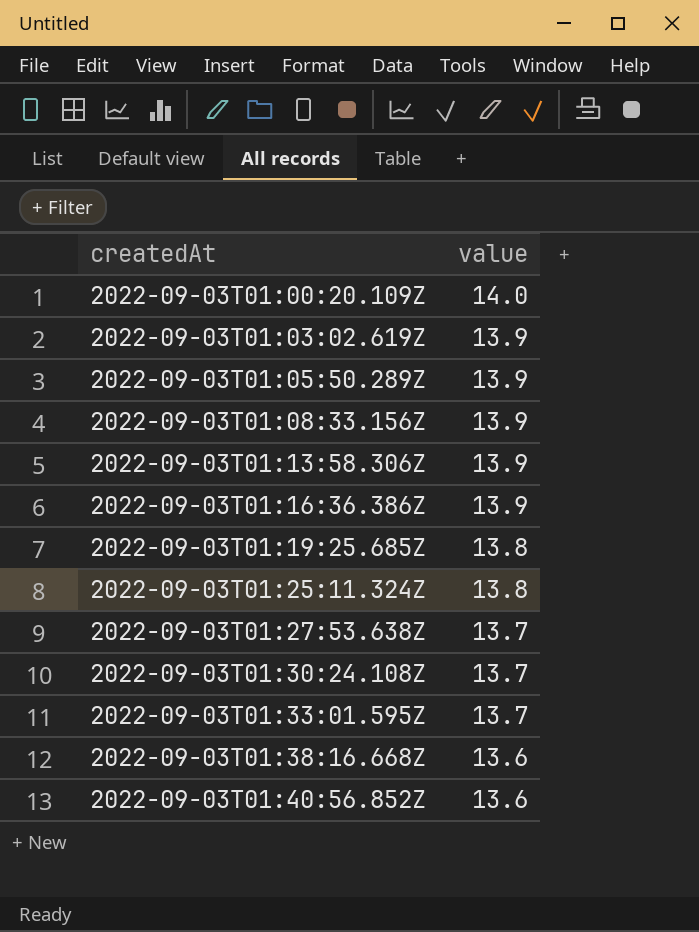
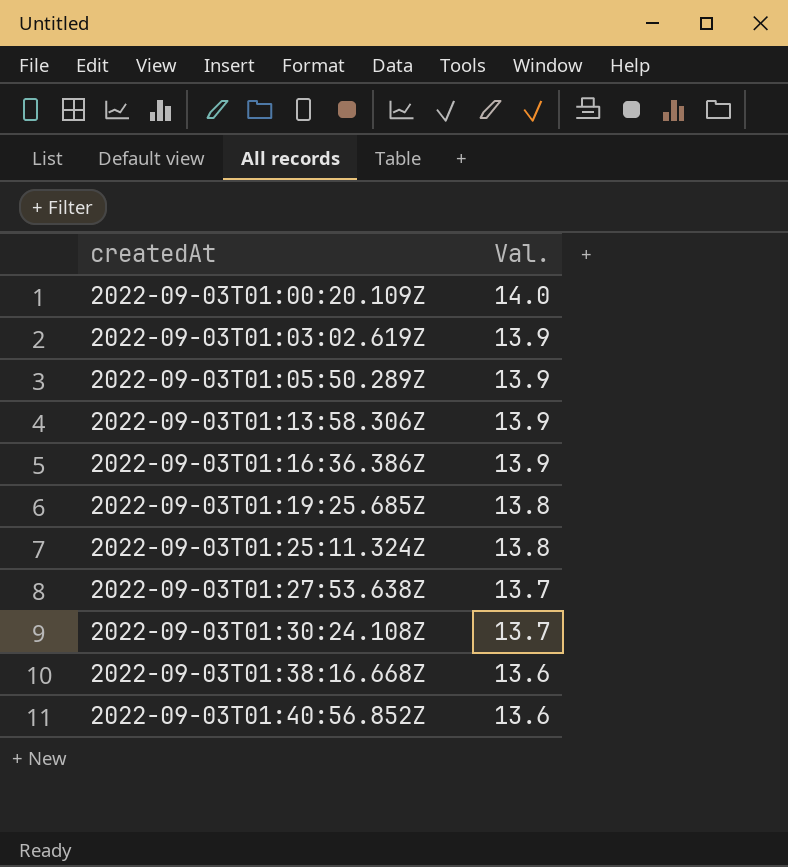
column name: value -> Val.
row 2022-09-03T01:08:33.156Z: 13.9 -> none
row 2022-09-03T01:33:01.595Z: 13.7 -> none

